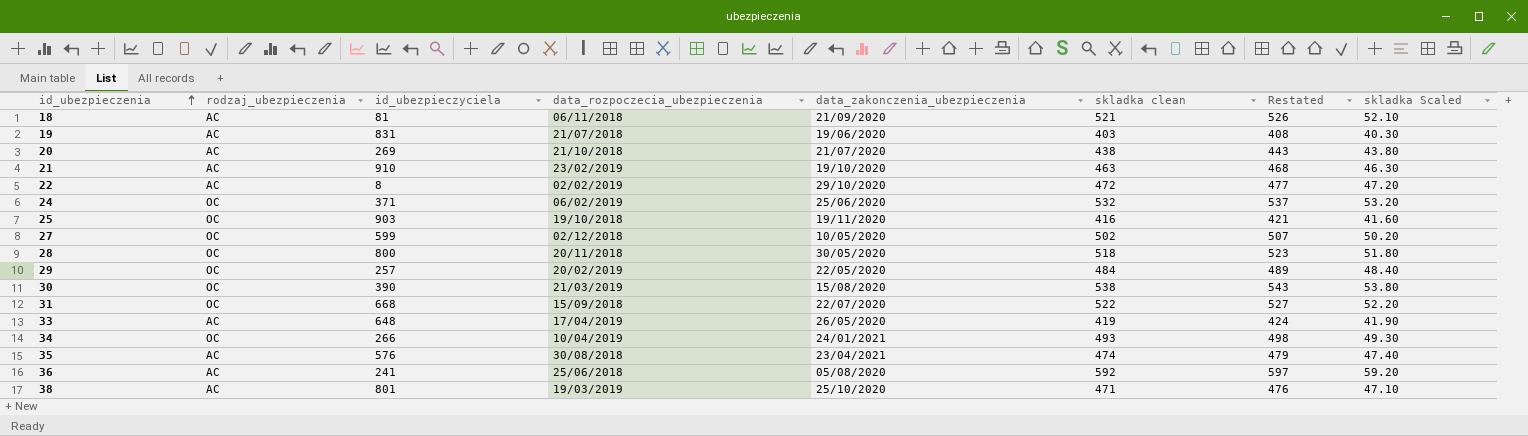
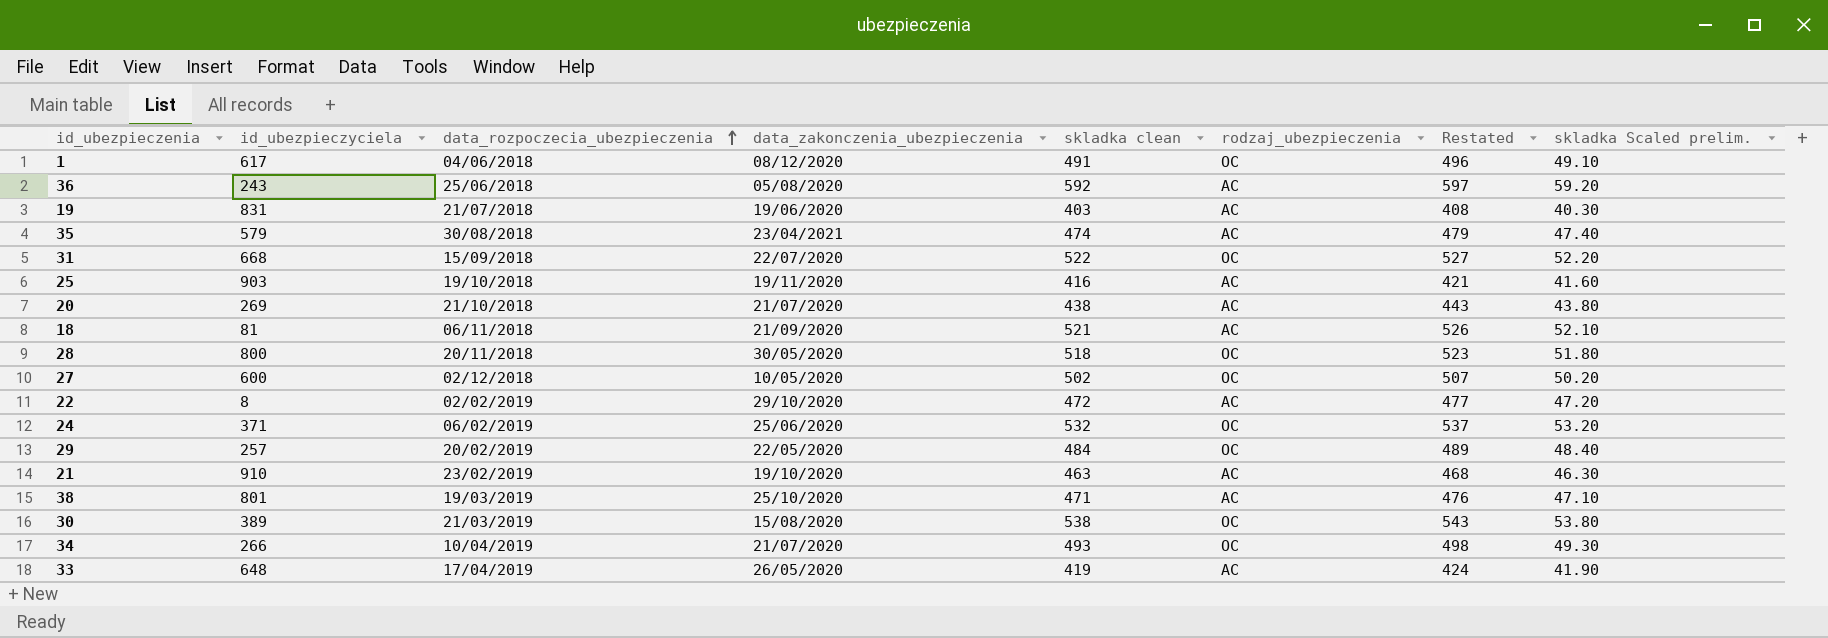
row order: id_ubezpieczenia ascending -> data_rozpoczecia_ubezpieczenia ascending
column rodzaj_ubezpieczenia | position: 2 -> 6
column name: skladka Scaled -> skladka Scaled prelim.
row 1: none -> 617 | 04/06/2018 | 08/12/2020 | 491 | OC | 496 | 49.10
36 | id_ubezpieczyciela: 241 -> 243
35 | id_ubezpieczyciela: 576 -> 579
25 | rodzaj_ubezpieczenia: OC -> AC
27 | id_ubezpieczyciela: 599 -> 600
30 | id_ubezpieczyciela: 390 -> 389
34 | data_zakonczenia_ubezpieczenia: 24/01/2021 -> 21/07/2020

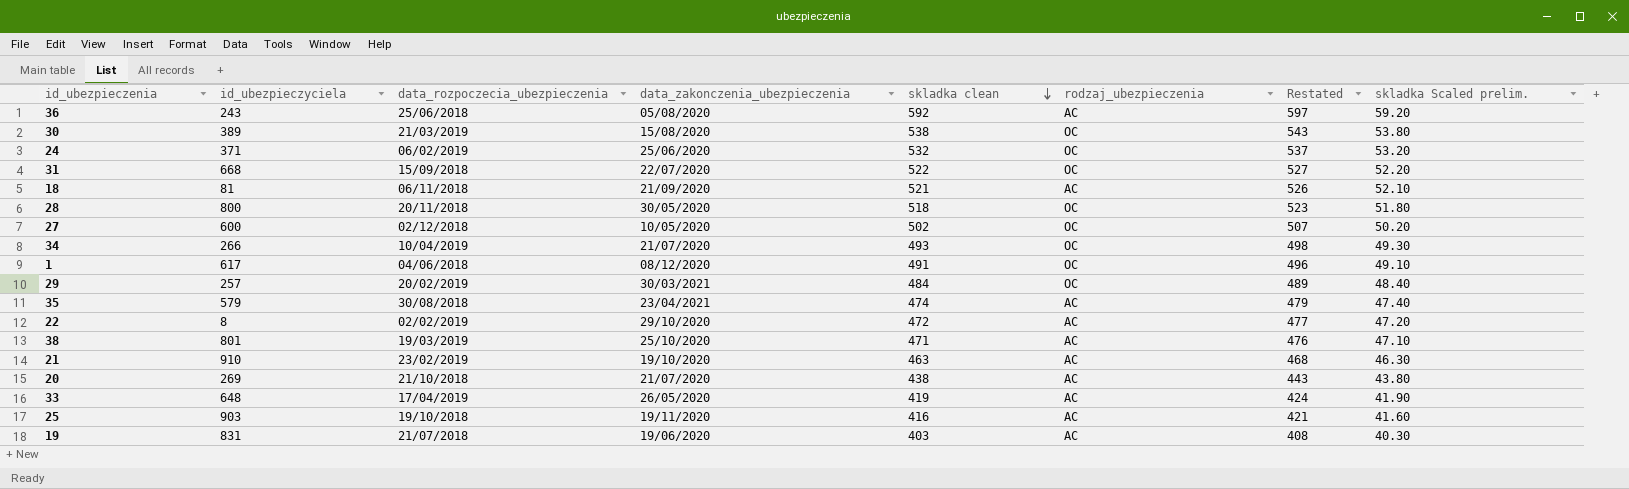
row order: data_rozpoczecia_ubezpieczenia ascending -> skladka clean descending
29 | data_zakonczenia_ubezpieczenia: 22/05/2020 -> 30/03/2021

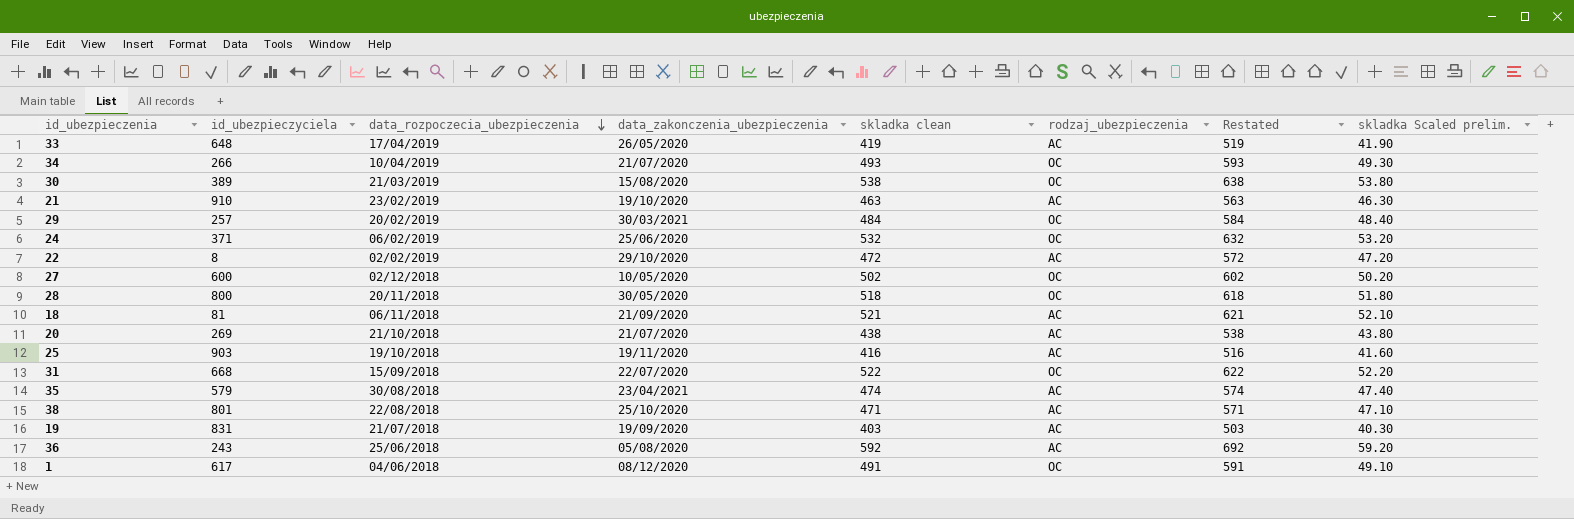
row order: skladka clean descending -> data_rozpoczecia_ubezpieczenia descending
column Restated | formula: [skladka clean] + 5 -> [skladka clean] + 100
38 | data_rozpoczecia_ubezpieczenia: 19/03/2019 -> 22/08/2018
19 | data_zakonczenia_ubezpieczenia: 19/06/2020 -> 19/09/2020

